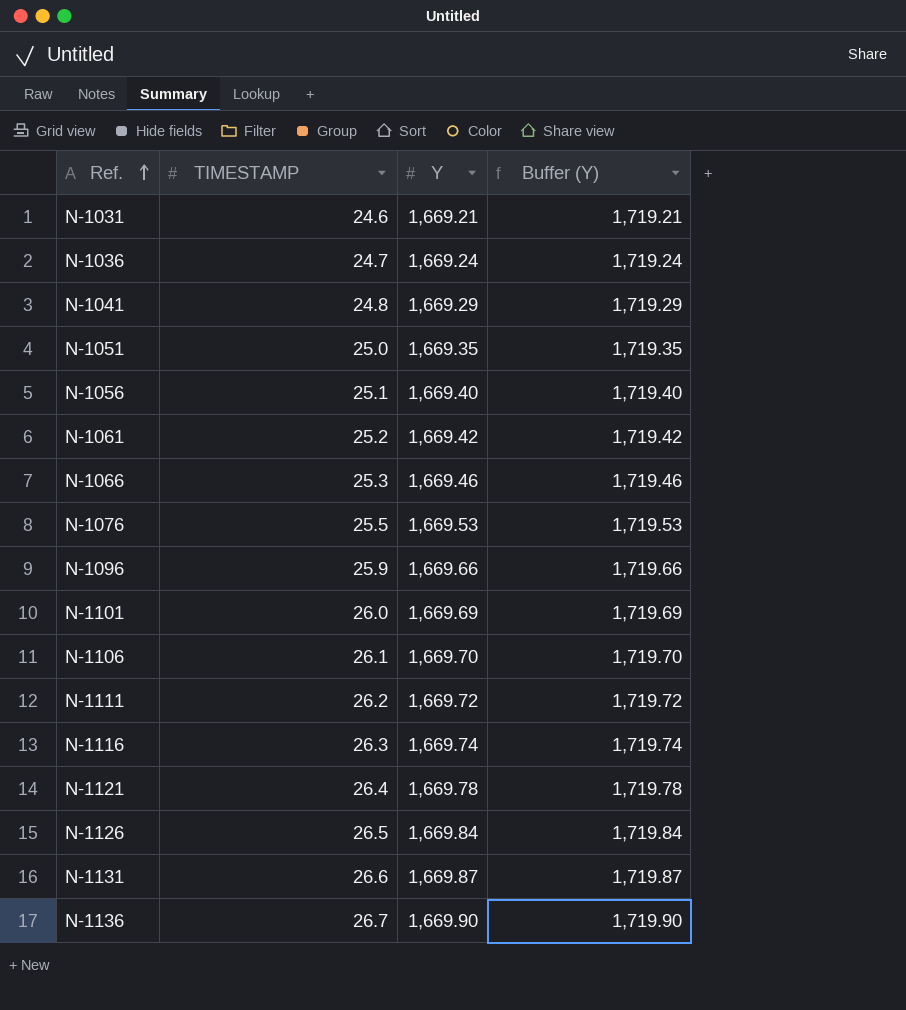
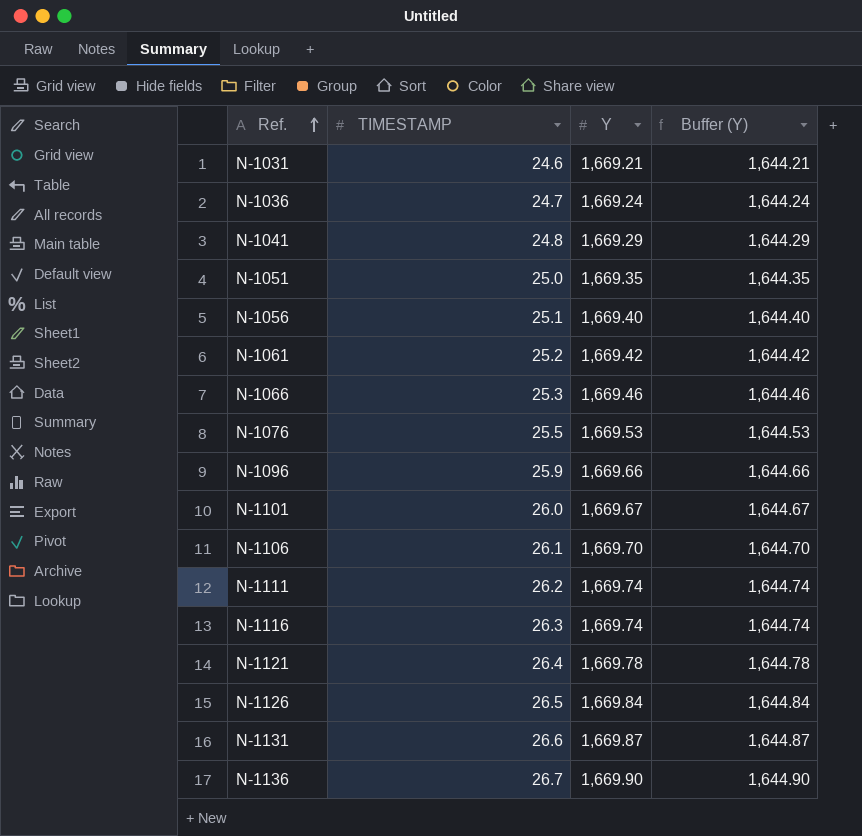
column Buffer (Y) | formula: [Y] + 50 -> [Y] - 25
N-1101 | Y: 1,669.69 -> 1,669.67
N-1111 | Y: 1,669.72 -> 1,669.74

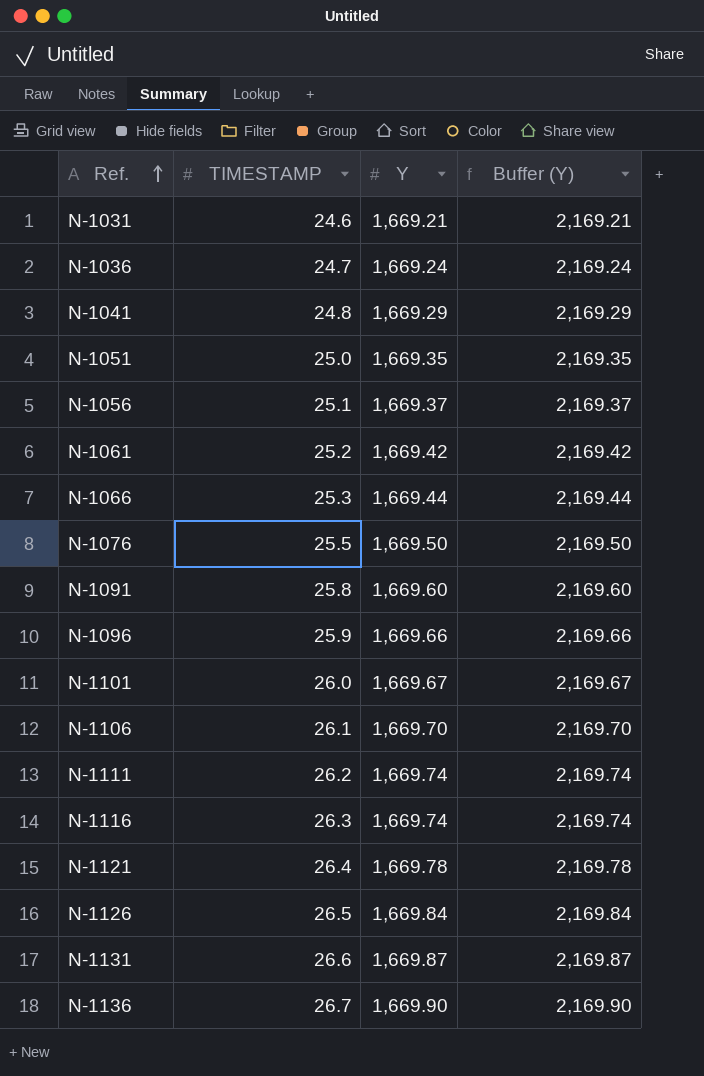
column Buffer (Y) | formula: [Y] - 25 -> [Y] + 500
N-1056 | Y: 1,669.40 -> 1,669.37
N-1066 | Y: 1,669.46 -> 1,669.44
N-1076 | Y: 1,669.53 -> 1,669.50
row N-1091: none -> 25.8 | 1,669.60 | 2,169.60

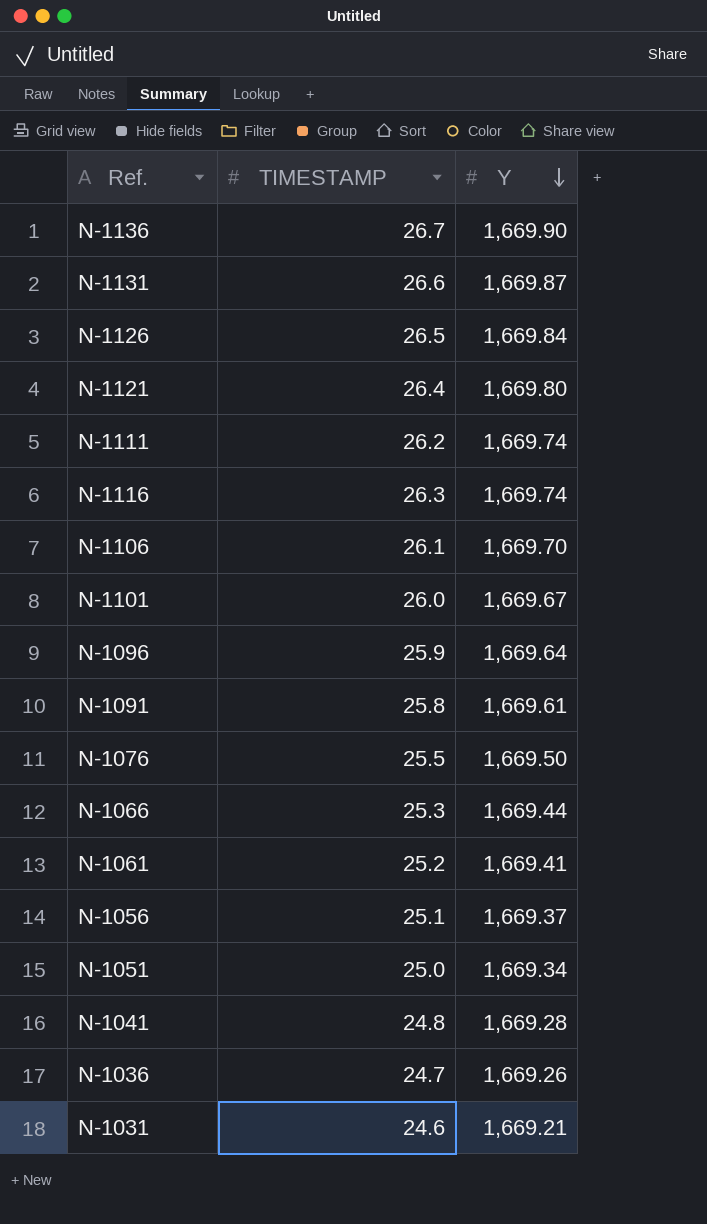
row order: Ref. ascending -> Y descending
column Buffer (Y) | formula: [Y] + 500 -> none
N-1121 | Y: 1,669.78 -> 1,669.80
N-1096 | Y: 1,669.66 -> 1,669.64
N-1091 | Y: 1,669.60 -> 1,669.61
N-1061 | Y: 1,669.42 -> 1,669.41
N-1051 | Y: 1,669.35 -> 1,669.34
N-1041 | Y: 1,669.29 -> 1,669.28
N-1036 | Y: 1,669.24 -> 1,669.26

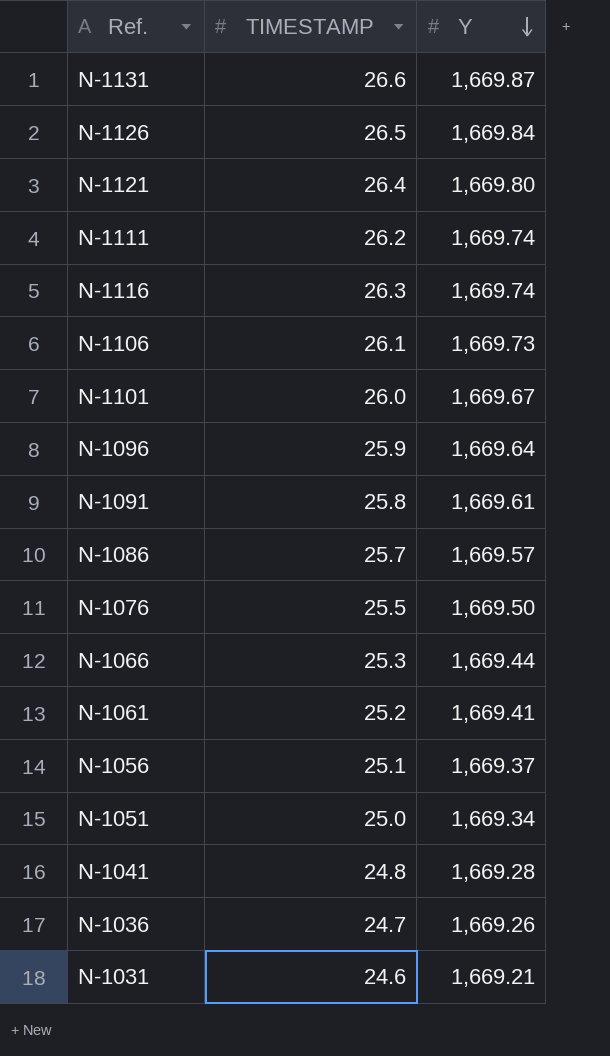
row N-1136: 26.7 | 1,669.90 -> none
N-1106 | Y: 1,669.70 -> 1,669.73
row N-1086: none -> 25.7 | 1,669.57

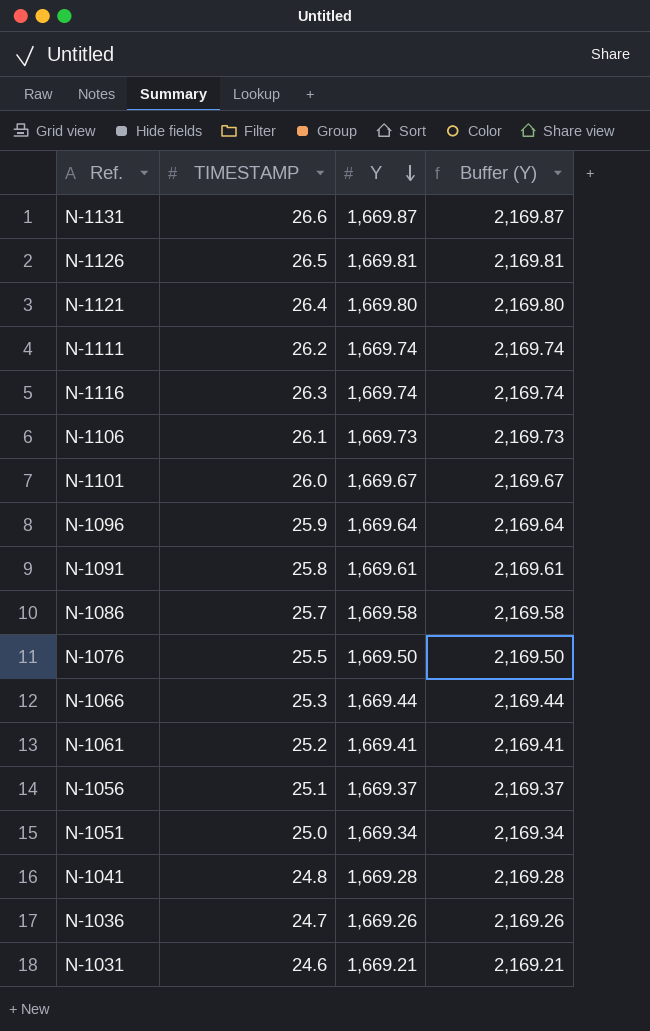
column Buffer (Y) | formula: none -> [Y] + 500
N-1126 | Y: 1,669.84 -> 1,669.81
N-1086 | Y: 1,669.57 -> 1,669.58

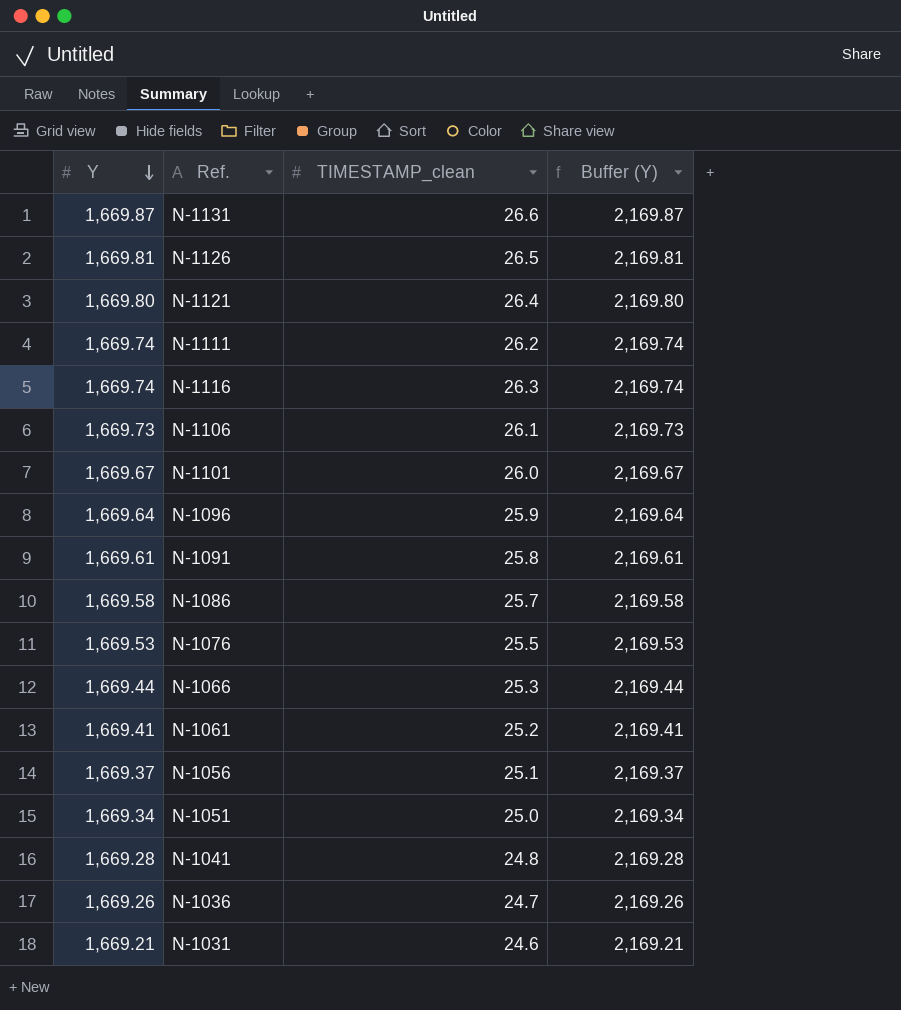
column Y | position: 3 -> 1
column name: TIMESTAMP -> TIMESTAMP_clean
N-1076 | Y: 1,669.50 -> 1,669.53
N-1076 | Buffer (Y): 2,169.50 -> 2,169.53

